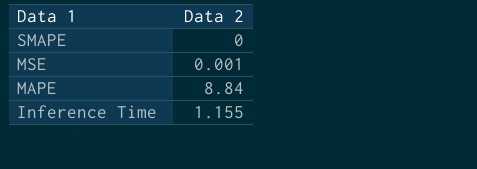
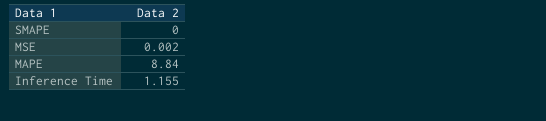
MSE | Data 2: 0.001 -> 0.002

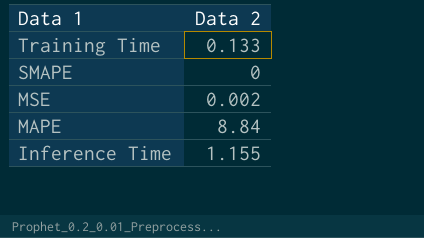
row Training Time: none -> 0.133

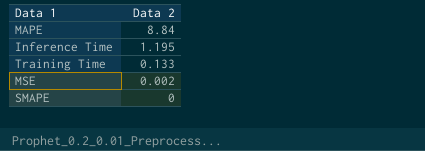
row order: Data 1 descending -> Data 2 descending
Inference Time | Data 2: 1.155 -> 1.195

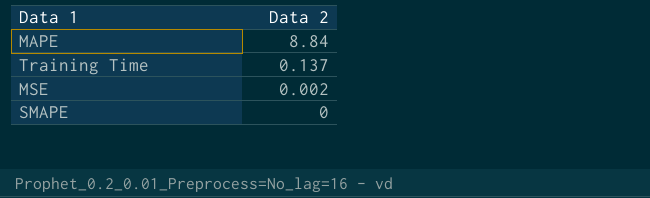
row Inference Time: 1.195 -> none
Training Time | Data 2: 0.133 -> 0.137

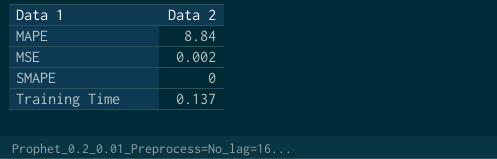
row order: Data 2 descending -> Data 1 ascending

